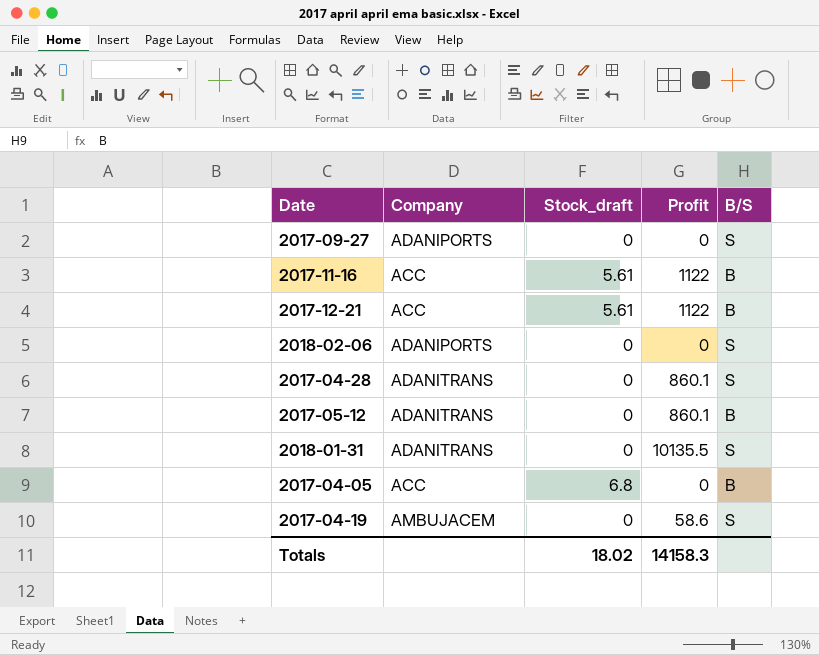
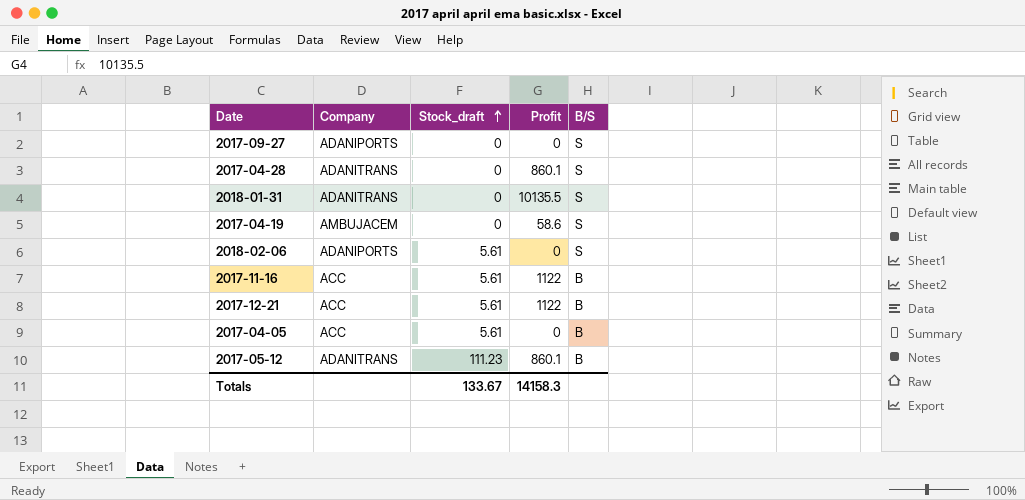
row order: none -> Stock_draft ascending
2018-02-06 | Stock_draft: 0 -> 5.61
2017-04-05 | Stock_draft: 6.8 -> 5.61
2017-05-12 | Stock_draft: 0 -> 111.23
Totals | Stock_draft: 18.02 -> 133.67

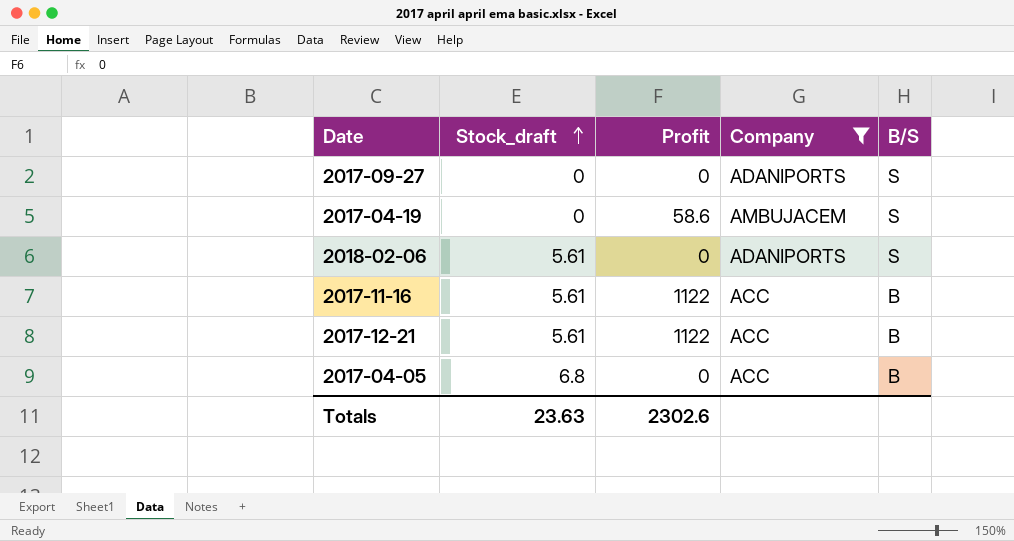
filter: none -> Company != ADANITRANS
column Company | position: 2 -> 4
2017-04-05 | Stock_draft: 5.61 -> 6.8
Totals | Stock_draft: 133.67 -> 23.63
Totals | Profit: 14158.3 -> 2302.6

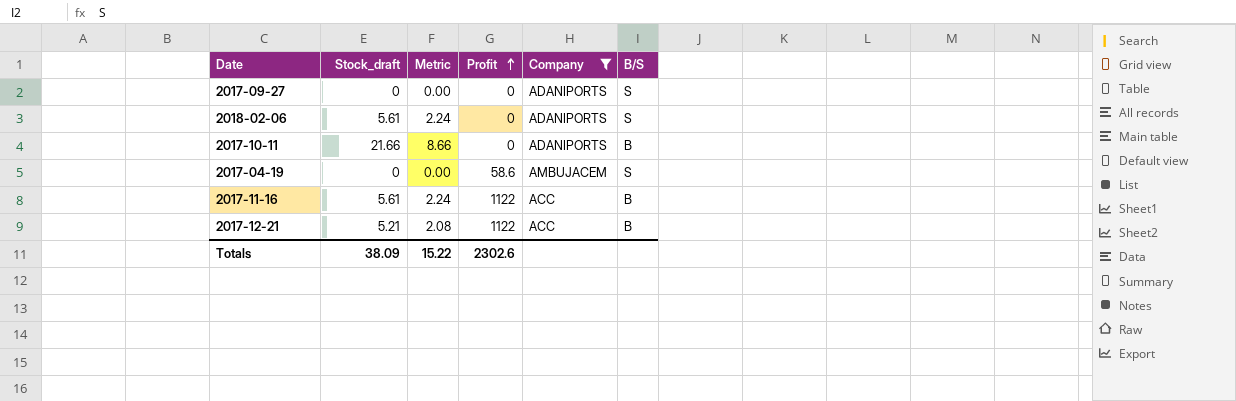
row order: Stock_draft ascending -> Profit ascending
column Metric | formula: none -> [Stock_draft] * 0.4
row 2017-04-05: 6.8 | 0 | ACC | B -> none
row 2017-10-11: none -> 21.66 | 8.66 | 0 | ADANIPORTS | B
2017-12-21 | Stock_draft: 5.61 -> 5.21
Totals | Stock_draft: 23.63 -> 38.09

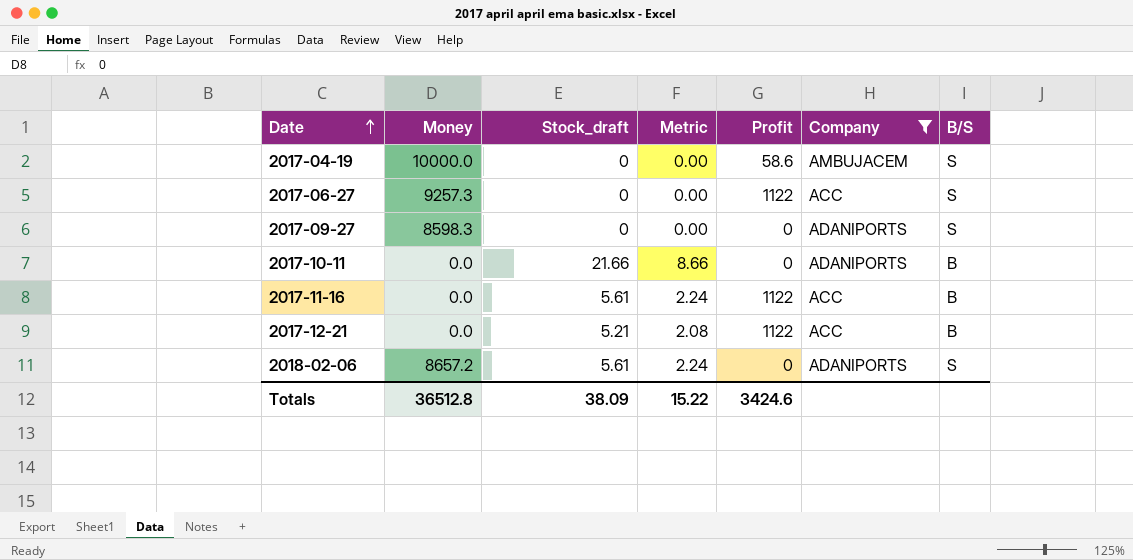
row order: Profit ascending -> Date ascending
column Money | position: none -> 2
row 2017-06-27: none -> 9257.3 | 0 | 0.00 | 1122 | ACC | S
Totals | Profit: 2302.6 -> 3424.6

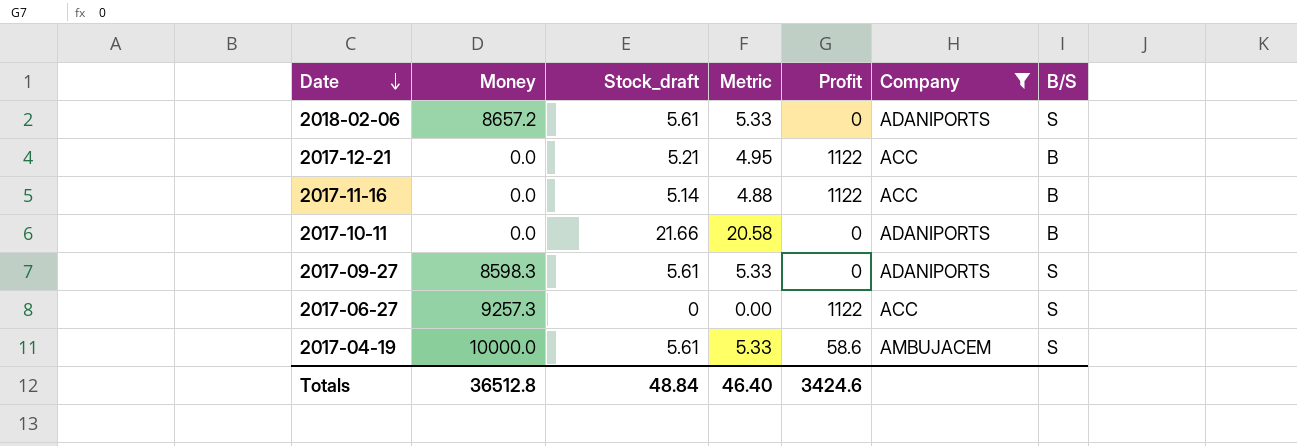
row order: Date ascending -> Date descending
column Metric | formula: [Stock_draft] * 0.4 -> [Stock_draft] * 0.95
2017-11-16 | Stock_draft: 5.61 -> 5.14
2017-09-27 | Stock_draft: 0 -> 5.61
2017-04-19 | Stock_draft: 0 -> 5.61
Totals | Stock_draft: 38.09 -> 48.84
Totals | Metric: 15.22 -> 46.40

